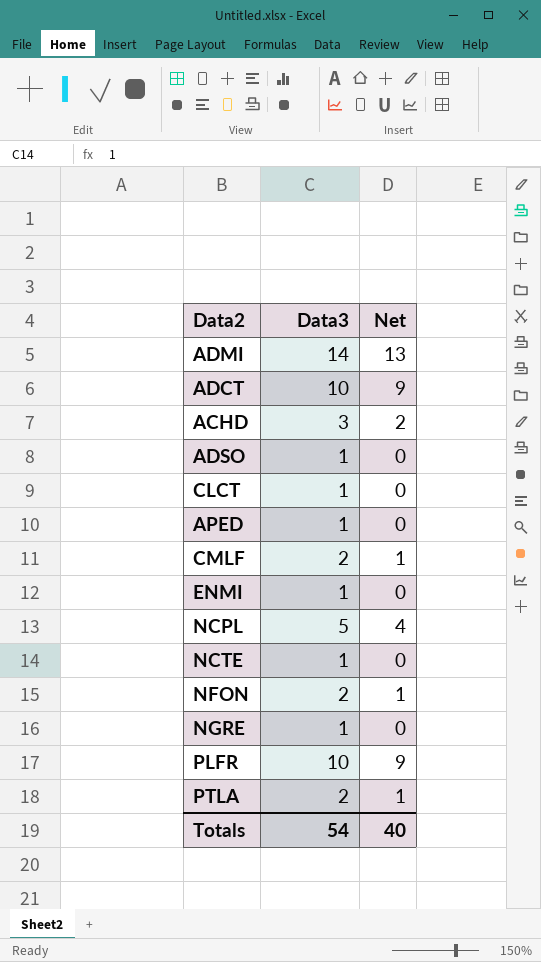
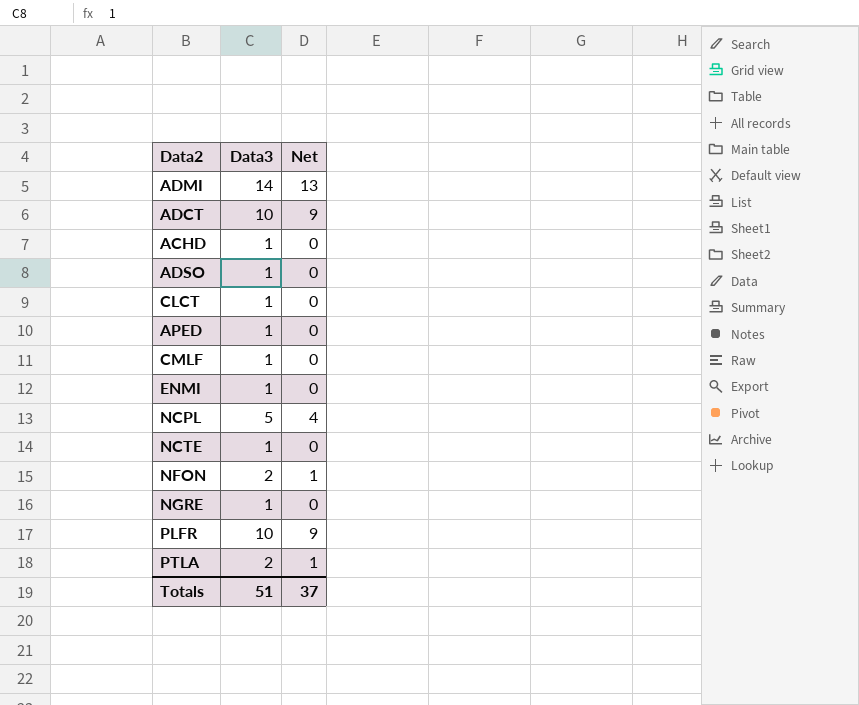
ACHD | Data3: 3 -> 1
ACHD | Net: 2 -> 0
CMLF | Data3: 2 -> 1
CMLF | Net: 1 -> 0
Totals | Data3: 54 -> 51
Totals | Net: 40 -> 37

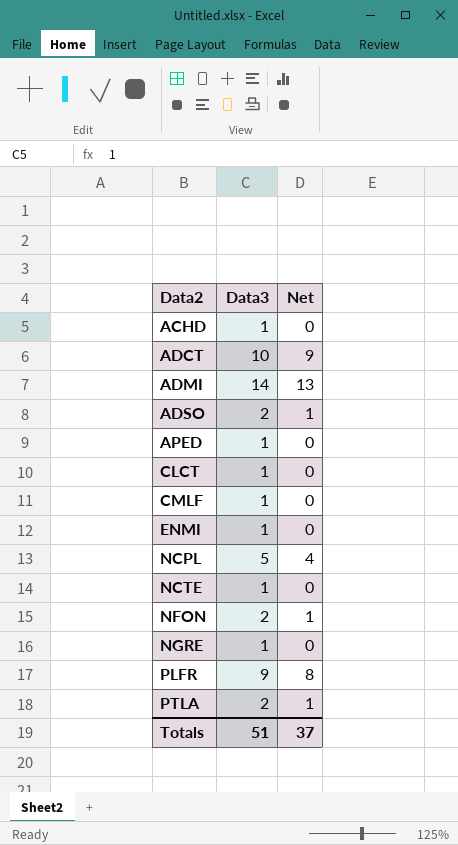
row order: none -> Data2 ascending
ADSO | Data3: 1 -> 2
ADSO | Net: 0 -> 1
PLFR | Data3: 10 -> 9
PLFR | Net: 9 -> 8

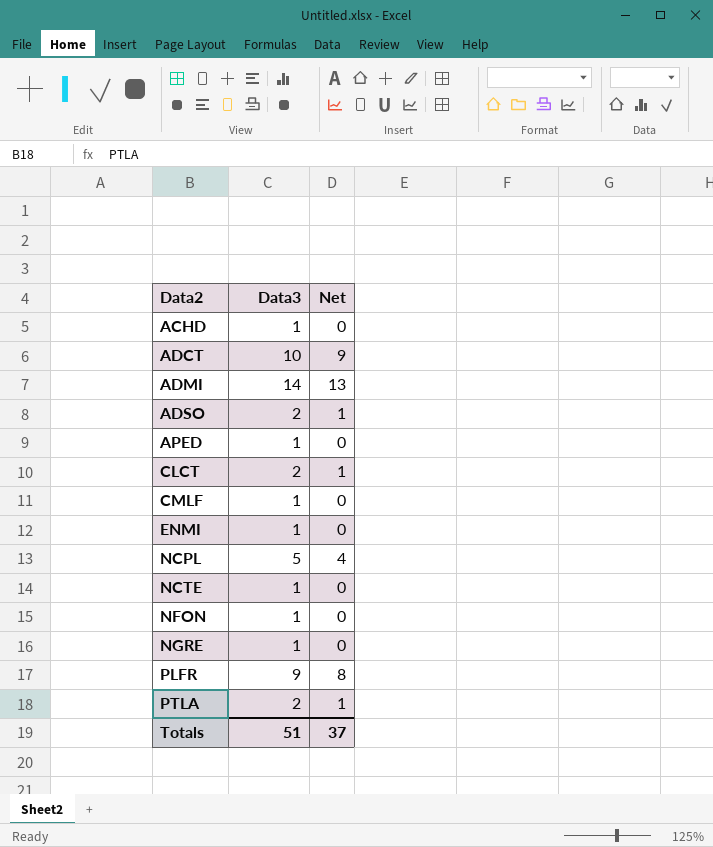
CLCT | Data3: 1 -> 2
CLCT | Net: 0 -> 1
NFON | Data3: 2 -> 1
NFON | Net: 1 -> 0

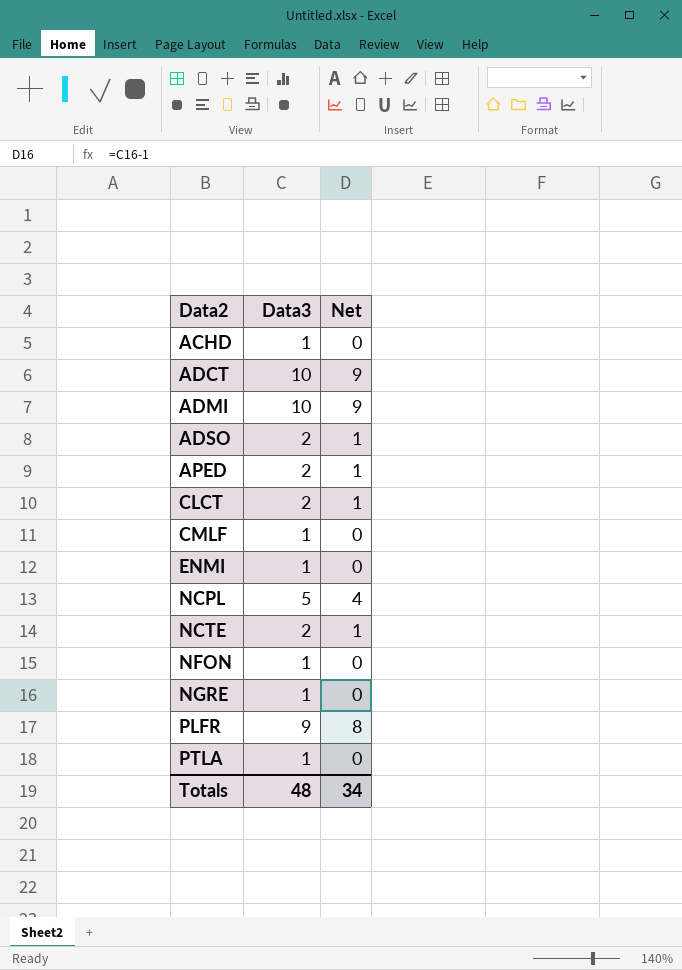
ADMI | Data3: 14 -> 10
ADMI | Net: 13 -> 9
APED | Data3: 1 -> 2
APED | Net: 0 -> 1
NCTE | Data3: 1 -> 2
NCTE | Net: 0 -> 1
PTLA | Data3: 2 -> 1
PTLA | Net: 1 -> 0
Totals | Data3: 51 -> 48
Totals | Net: 37 -> 34

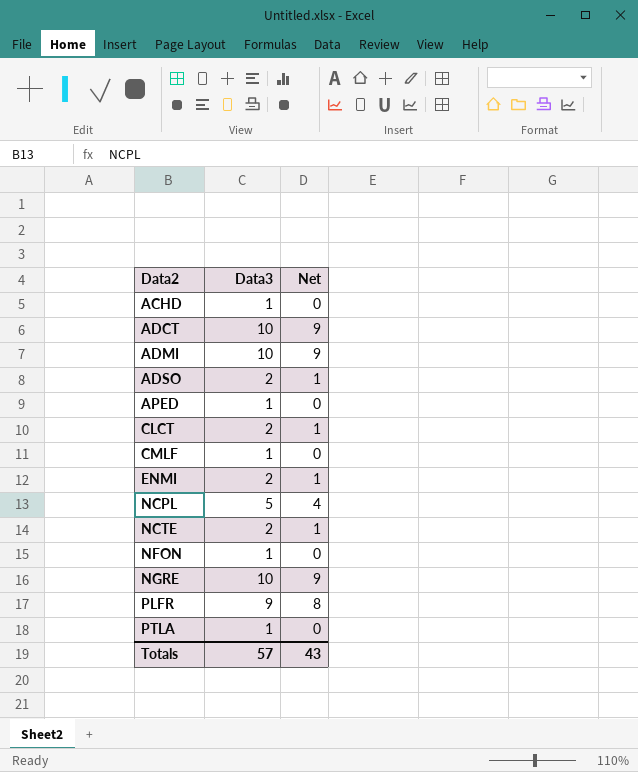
APED | Data3: 2 -> 1
APED | Net: 1 -> 0
ENMI | Data3: 1 -> 2
ENMI | Net: 0 -> 1
NGRE | Data3: 1 -> 10
NGRE | Net: 0 -> 9
Totals | Data3: 48 -> 57
Totals | Net: 34 -> 43

